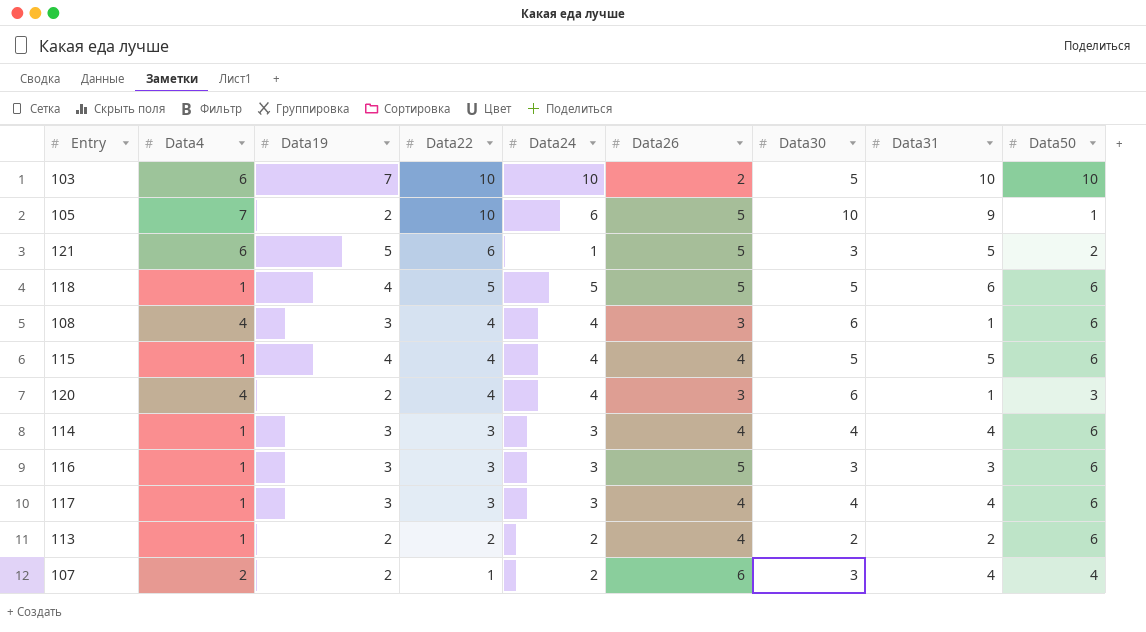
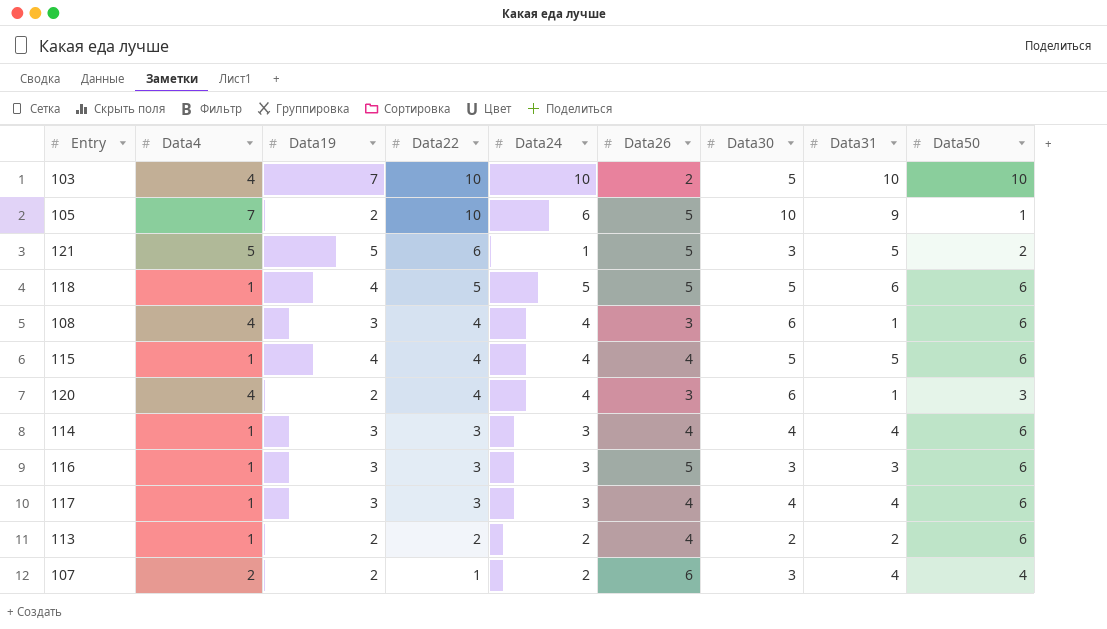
103 | Data4: 6 -> 4
121 | Data4: 6 -> 5

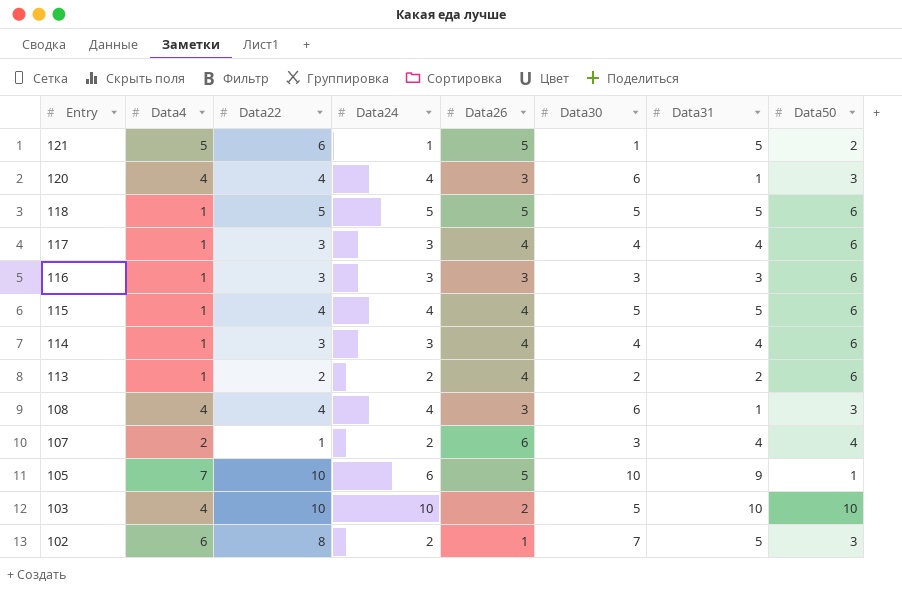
row order: Data22 descending -> Entry descending
column Data19 | position: 3 -> none
121 | Data30: 3 -> 1
118 | Data31: 6 -> 5
116 | Data26: 5 -> 3
108 | Data50: 6 -> 3
row 102: none -> 6 | 8 | 2 | 1 | 7 | 5 | 3

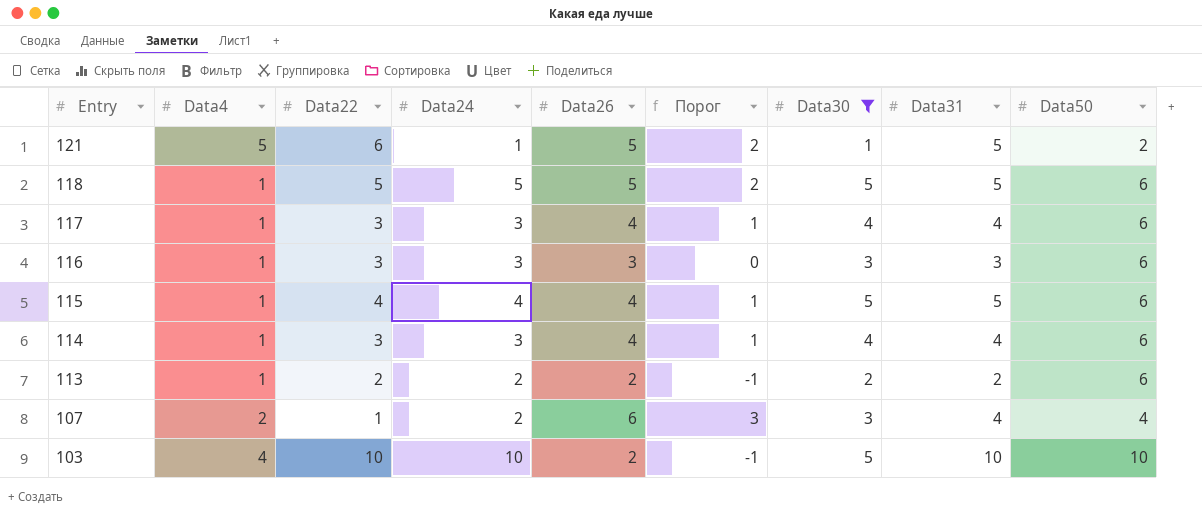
filter: none -> Data30 <= 5
column Порог | formula: none -> [Data26] - 3
113 | Data26: 4 -> 2

